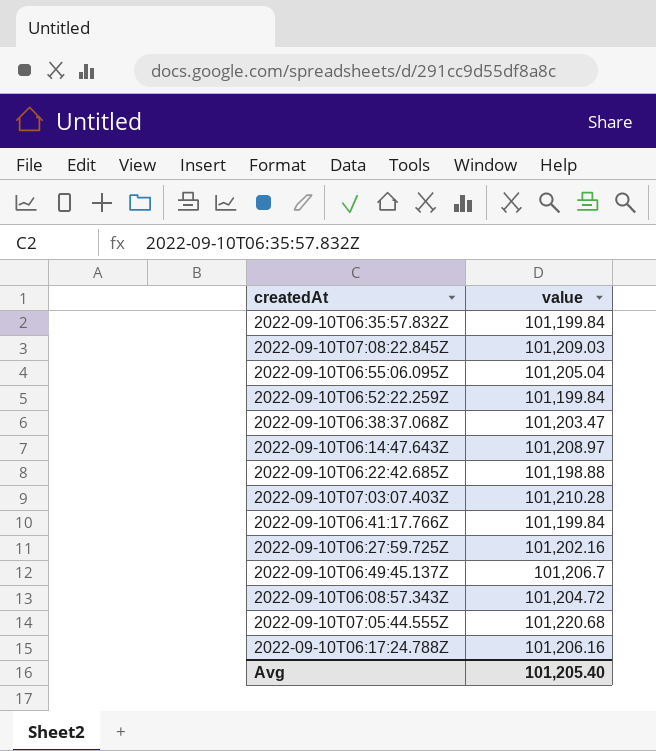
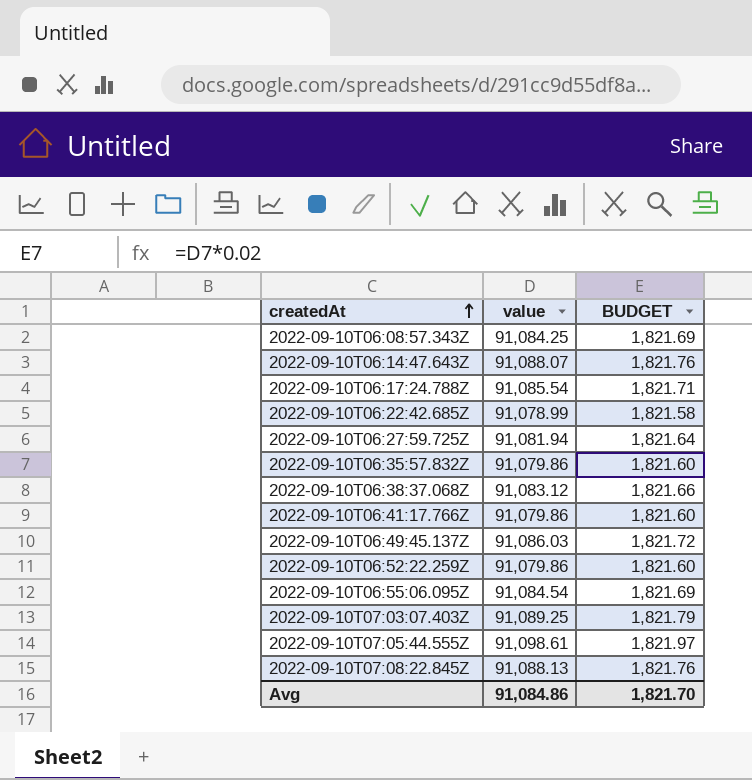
row order: none -> createdAt ascending
column BUDGET | formula: none -> [value] * 0.02
2022-09-10T06:08:57.343Z | value: 101,204.72 -> 91,084.25
2022-09-10T06:14:47.643Z | value: 101,208.97 -> 91,088.07
2022-09-10T06:17:24.788Z | value: 101,206.16 -> 91,085.54
2022-09-10T06:22:42.685Z | value: 101,198.88 -> 91,078.99
2022-09-10T06:27:59.725Z | value: 101,202.16 -> 91,081.94
2022-09-10T06:35:57.832Z | value: 101,199.84 -> 91,079.86
2022-09-10T06:38:37.068Z | value: 101,203.47 -> 91,083.12
2022-09-10T06:41:17.766Z | value: 101,199.84 -> 91,079.86
2022-09-10T06:49:45.137Z | value: 101,206.7 -> 91,086.03
2022-09-10T06:52:22.259Z | value: 101,199.84 -> 91,079.86
2022-09-10T06:55:06.095Z | value: 101,205.04 -> 91,084.54
2022-09-10T07:03:07.403Z | value: 101,210.28 -> 91,089.25
2022-09-10T07:05:44.555Z | value: 101,220.68 -> 91,098.61
2022-09-10T07:08:22.845Z | value: 101,209.03 -> 91,088.13
Avg | value: 101,205.40 -> 91,084.86

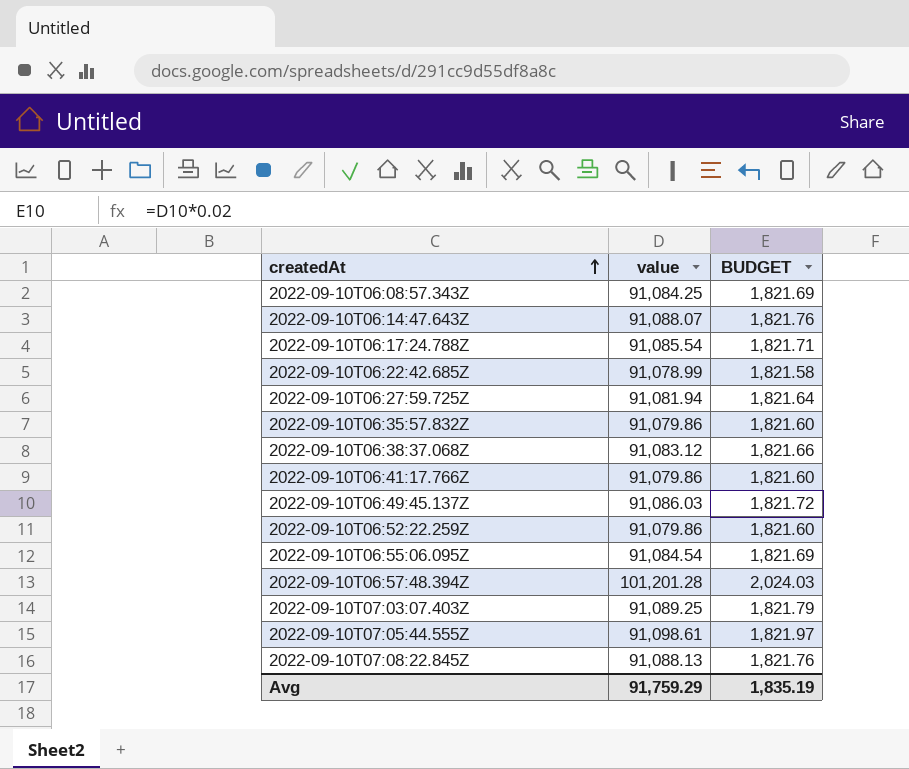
row 2022-09-10T06:57:48.394Z: none -> 101,201.28 | 2,024.03
Avg | value: 91,084.86 -> 91,759.29
Avg | BUDGET: 1,821.70 -> 1,835.19

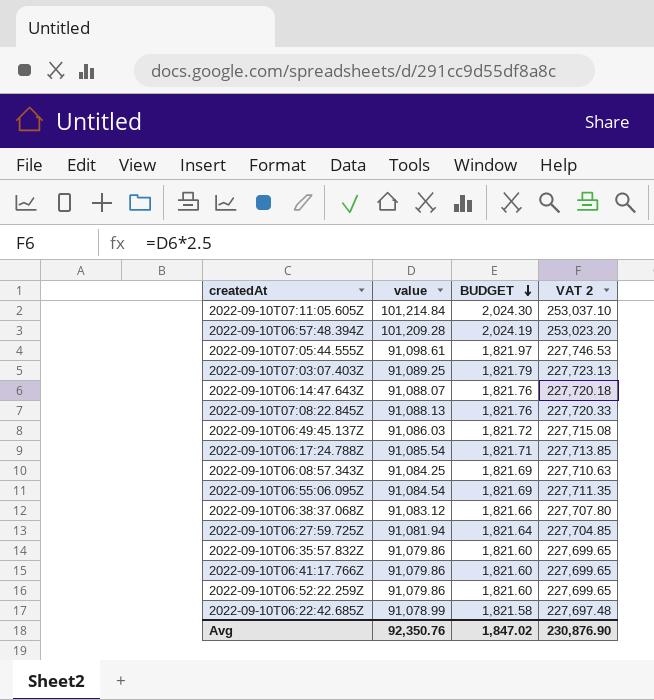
row order: createdAt ascending -> BUDGET descending
column VAT 2 | formula: none -> [value] * 2.5
row 2022-09-10T07:11:05.605Z: none -> 101,214.84 | 2,024.30 | 253,037.10
2022-09-10T06:57:48.394Z | value: 101,201.28 -> 101,209.28
2022-09-10T06:57:48.394Z | BUDGET: 2,024.03 -> 2,024.19
Avg | value: 91,759.29 -> 92,350.76
Avg | BUDGET: 1,835.19 -> 1,847.02

